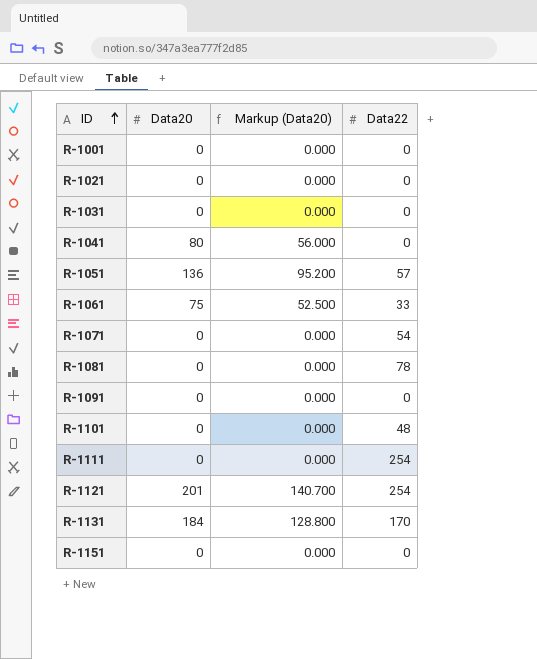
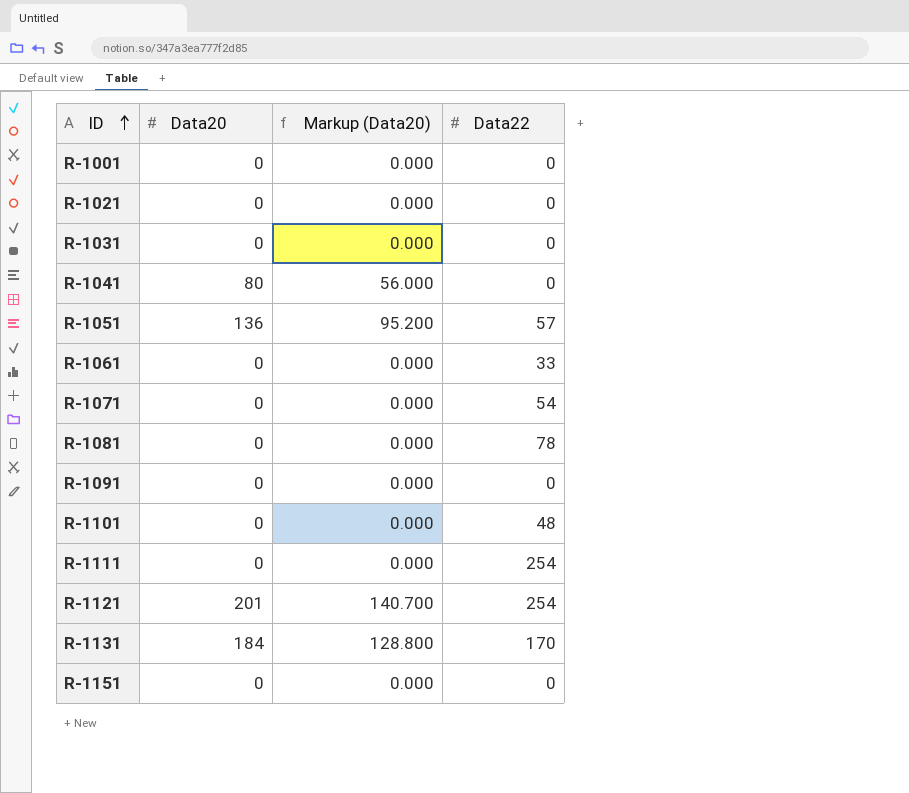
R-1061 | Data20: 75 -> 0
R-1061 | Markup (Data20): 52.500 -> 0.000

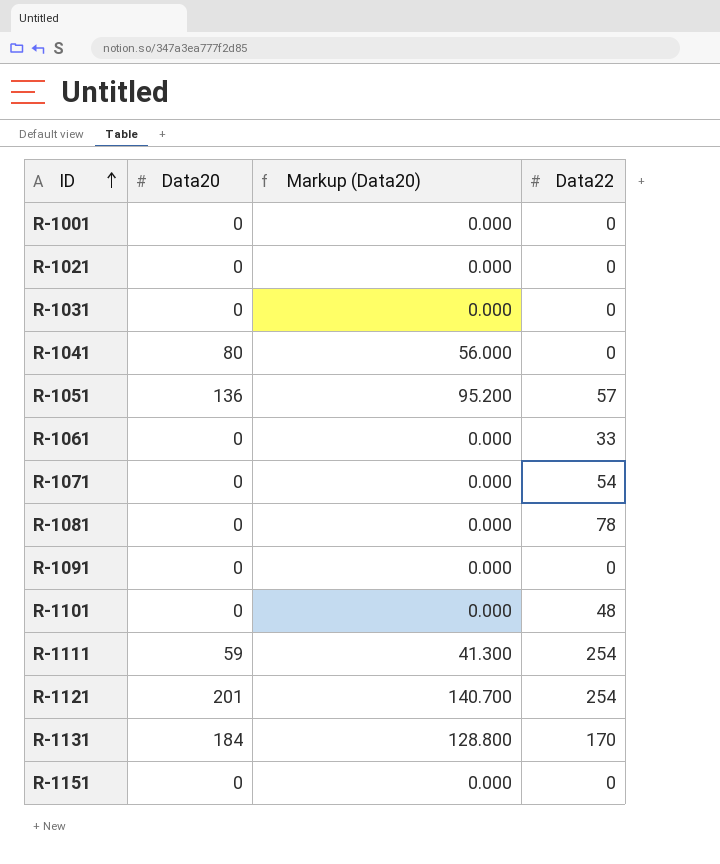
R-1111 | Data20: 0 -> 59
R-1111 | Markup (Data20): 0.000 -> 41.300

